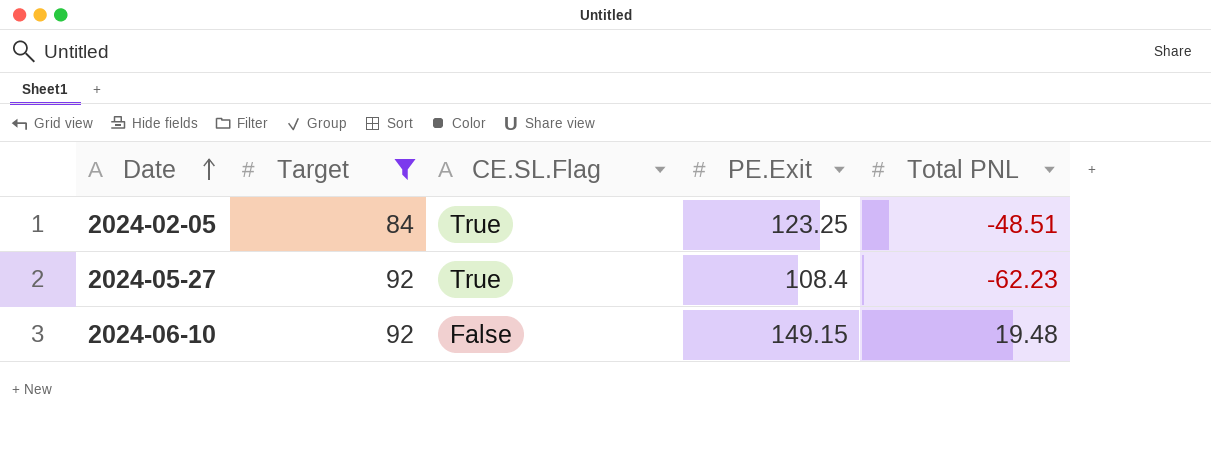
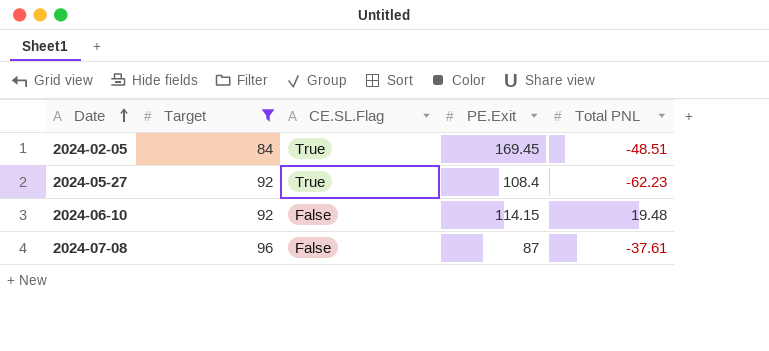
2024-02-05 | PE.Exit: 123.25 -> 169.45
2024-06-10 | PE.Exit: 149.15 -> 114.15
row 2024-07-08: none -> 96 | False | 87 | -37.61

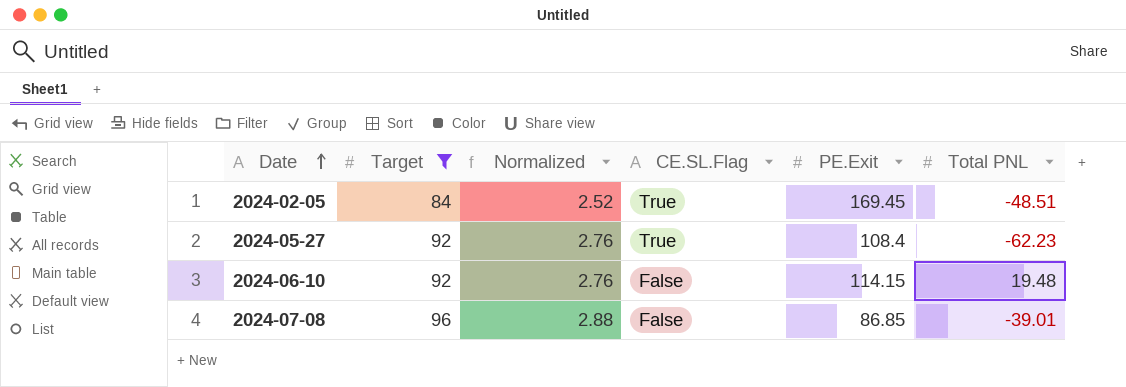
column Normalized | formula: none -> [Target] * 0.03
2024-07-08 | PE.Exit: 87 -> 86.85
2024-07-08 | Total PNL: -37.61 -> -39.01

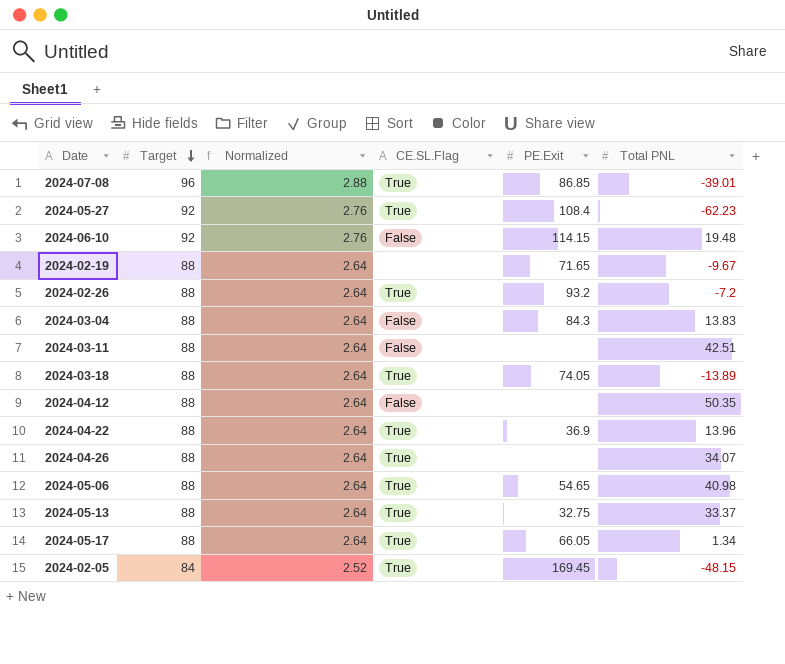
filter: Target != 88 -> none
row order: Date ascending -> Target descending
2024-07-08 | CE.SL.Flag: False -> True
2024-02-05 | Total PNL: -48.51 -> -48.15

